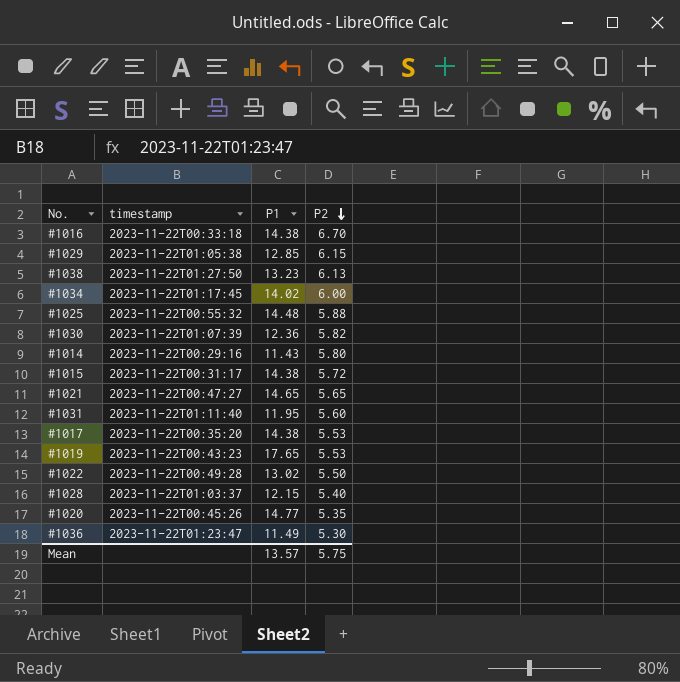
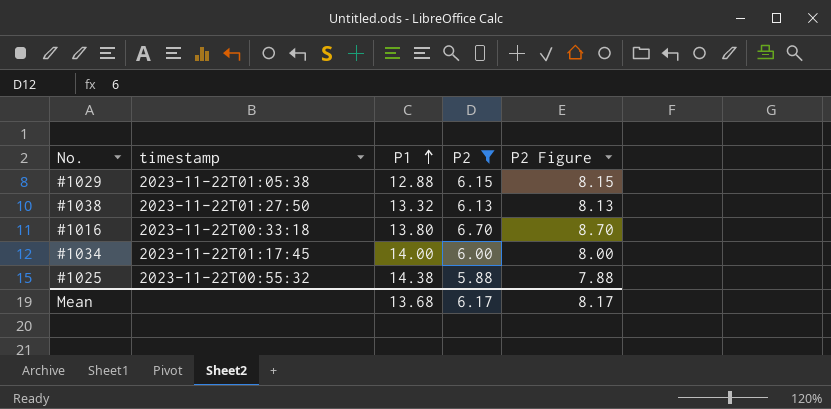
filter: none -> P2 >= 5.88
row order: P2 descending -> P1 ascending
column P2 Figure | formula: none -> [P2] + 2
#1029 | P1: 12.85 -> 12.88
#1038 | P1: 13.23 -> 13.32
#1016 | P1: 14.38 -> 13.80
#1034 | P1: 14.02 -> 14.00
#1025 | P1: 14.48 -> 14.38
Mean | P1: 13.57 -> 13.68
Mean | P2: 5.75 -> 6.17

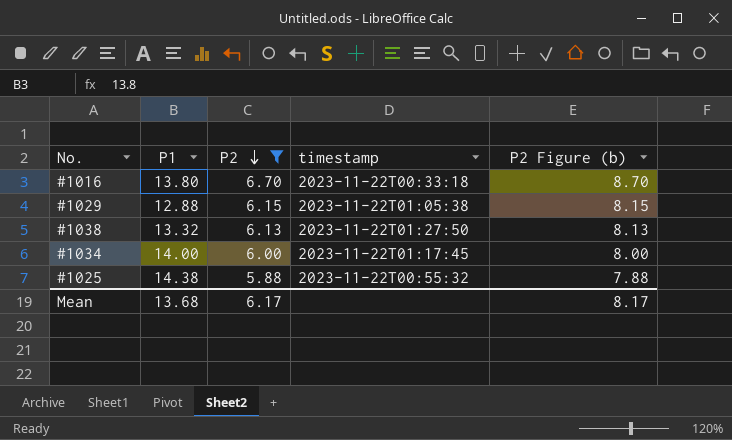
row order: P1 ascending -> P2 descending
column timestamp | position: 2 -> 4
column name: P2 Figure -> P2 Figure (b)

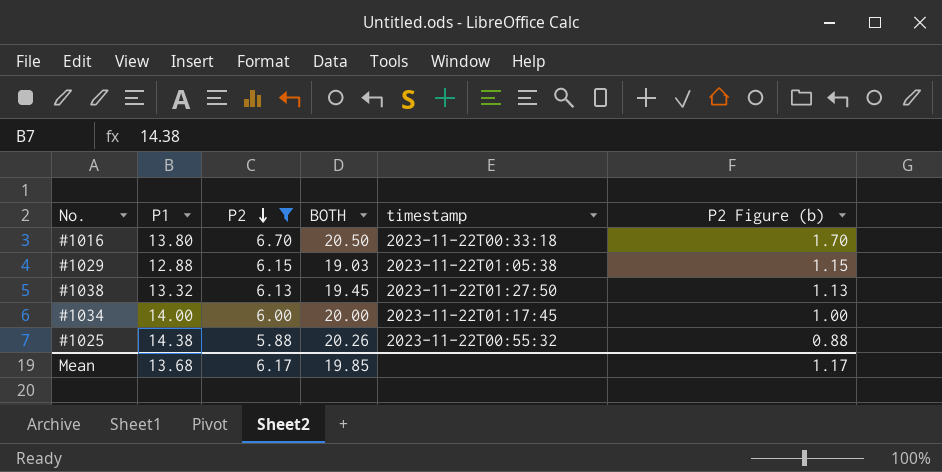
column BOTH | formula: none -> [P1] + [P2]
column P2 Figure (b) | formula: [P2] + 2 -> [P2] - 5
Mean | P2 Figure (b): 8.17 -> 1.17

